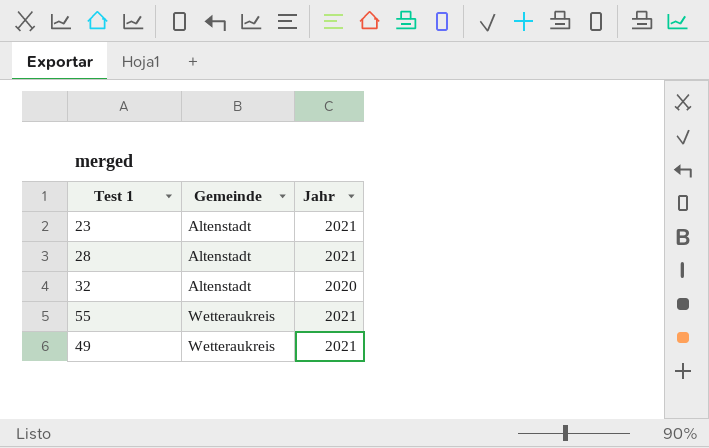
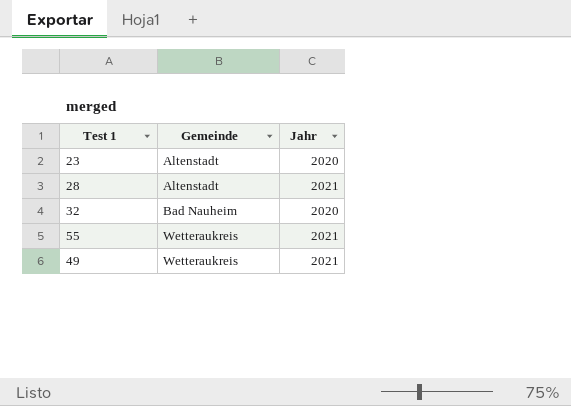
23 | Jahr: 2021 -> 2020
32 | Gemeinde: Altenstadt -> Bad Nauheim

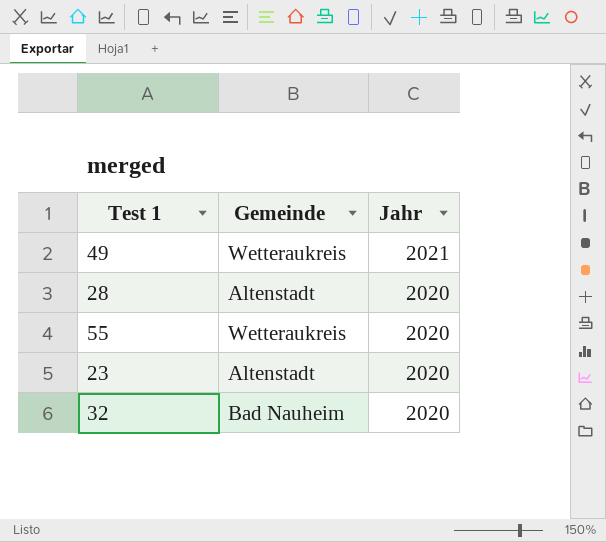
row order: Gemeinde ascending -> Jahr descending
28 | Jahr: 2021 -> 2020
55 | Jahr: 2021 -> 2020

